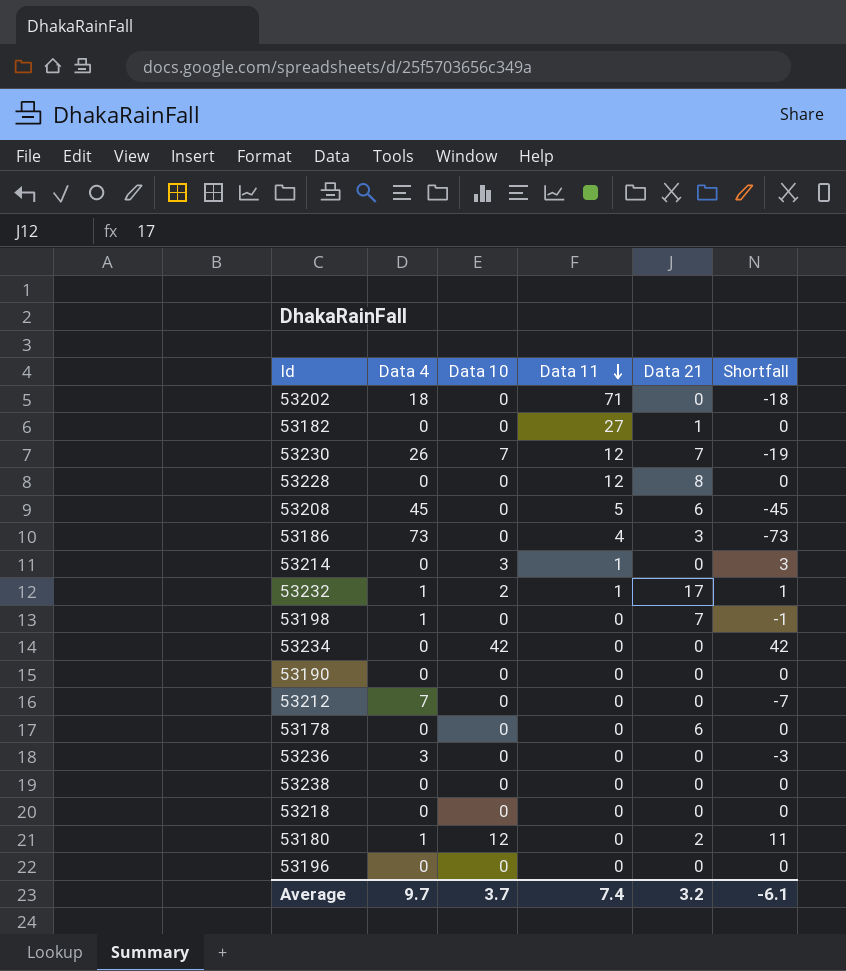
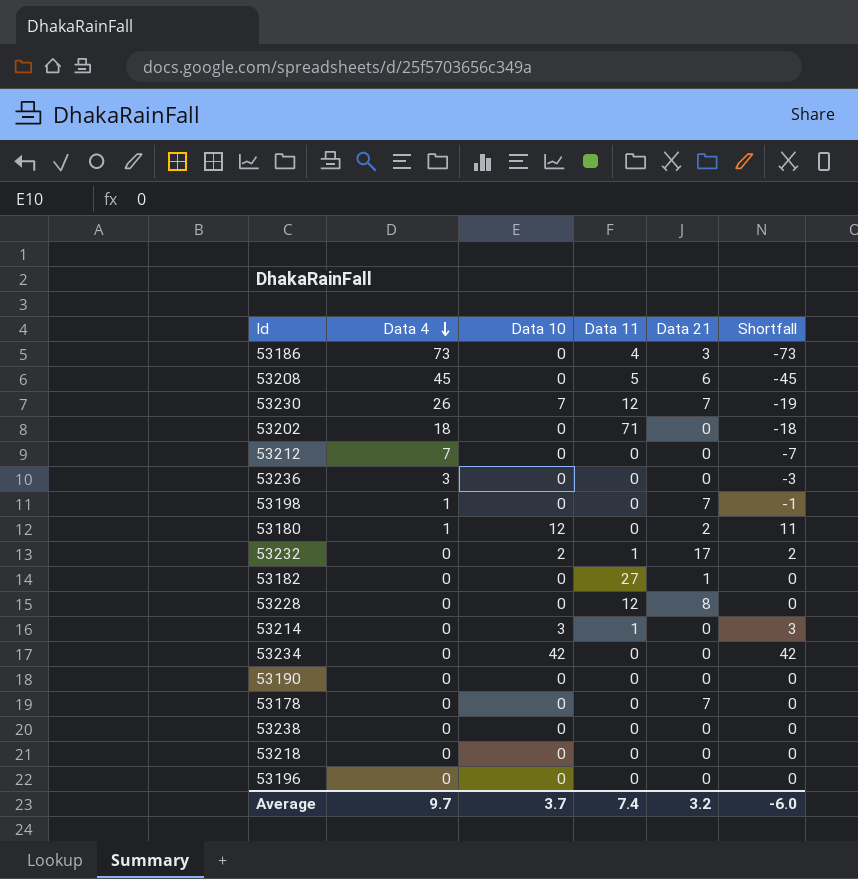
row order: Data 11 descending -> Data 4 descending
53232 | Data 4: 1 -> 0
53232 | Shortfall: 1 -> 2
53178 | Data 21: 6 -> 7
Average | Shortfall: -6.1 -> -6.0

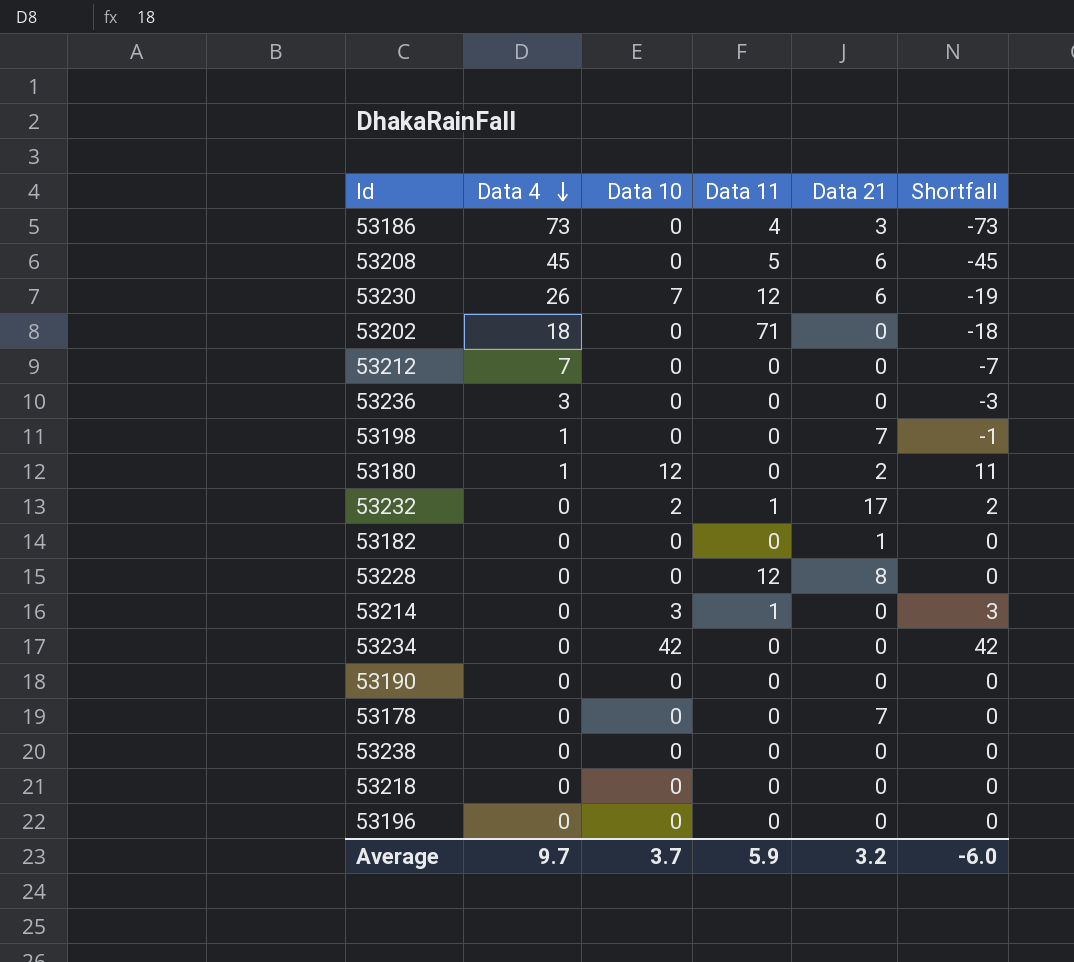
53230 | Data 21: 7 -> 6
53182 | Data 11: 27 -> 0
Average | Data 11: 7.4 -> 5.9

